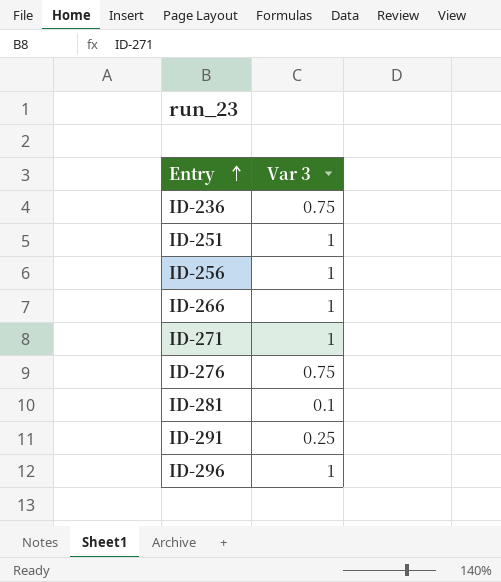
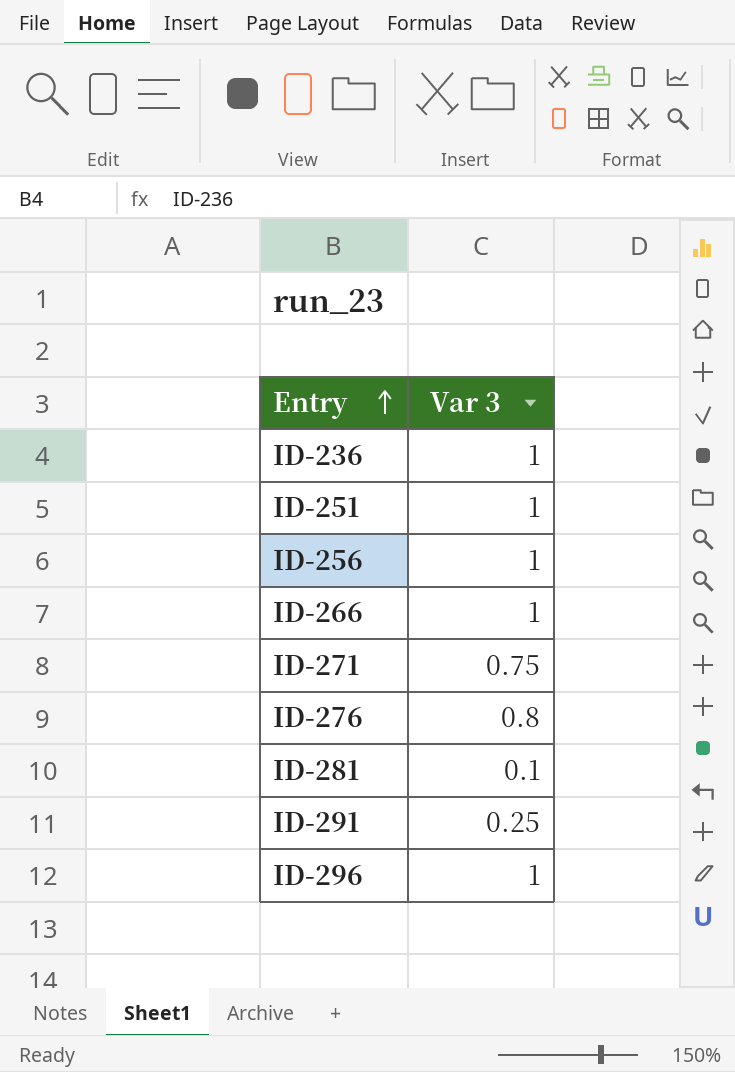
ID-236 | Var 3: 0.75 -> 1
ID-271 | Var 3: 1 -> 0.75
ID-276 | Var 3: 0.75 -> 0.8

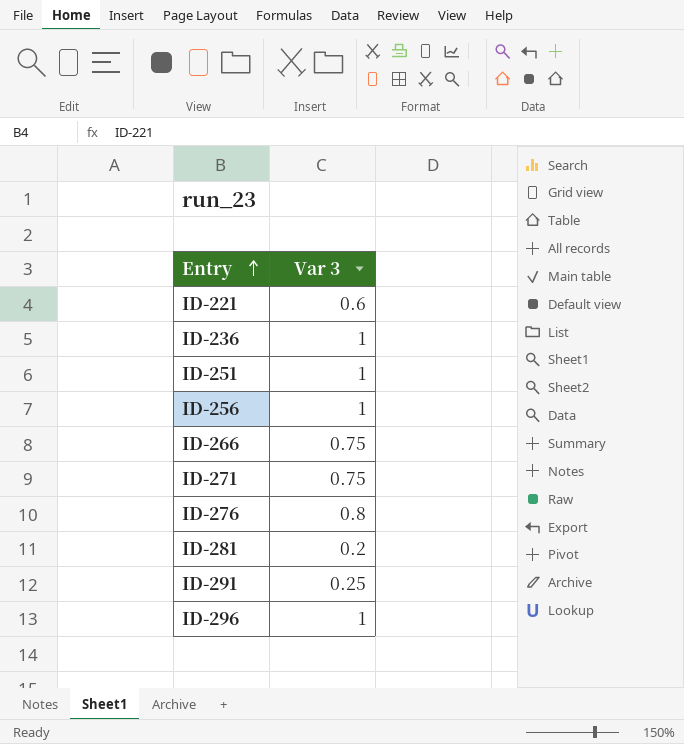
row ID-221: none -> 0.6
ID-266 | Var 3: 1 -> 0.75
ID-281 | Var 3: 0.1 -> 0.2

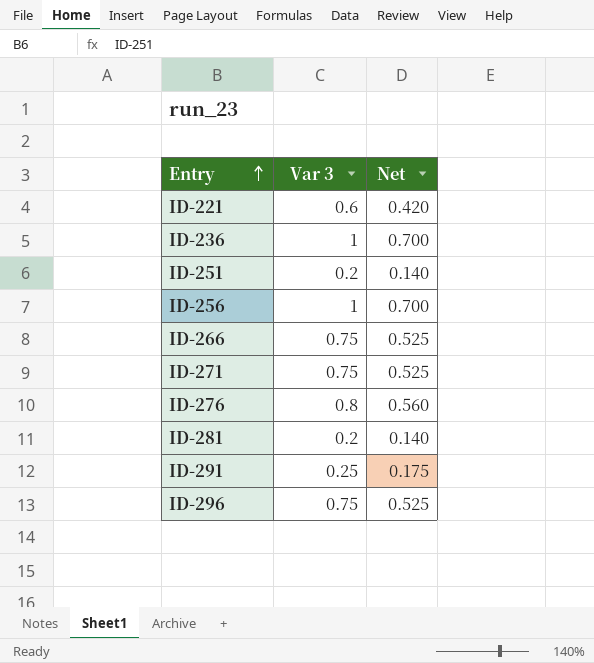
column Net | formula: none -> [Var 3] * 0.7
ID-251 | Var 3: 1 -> 0.2
ID-296 | Var 3: 1 -> 0.75

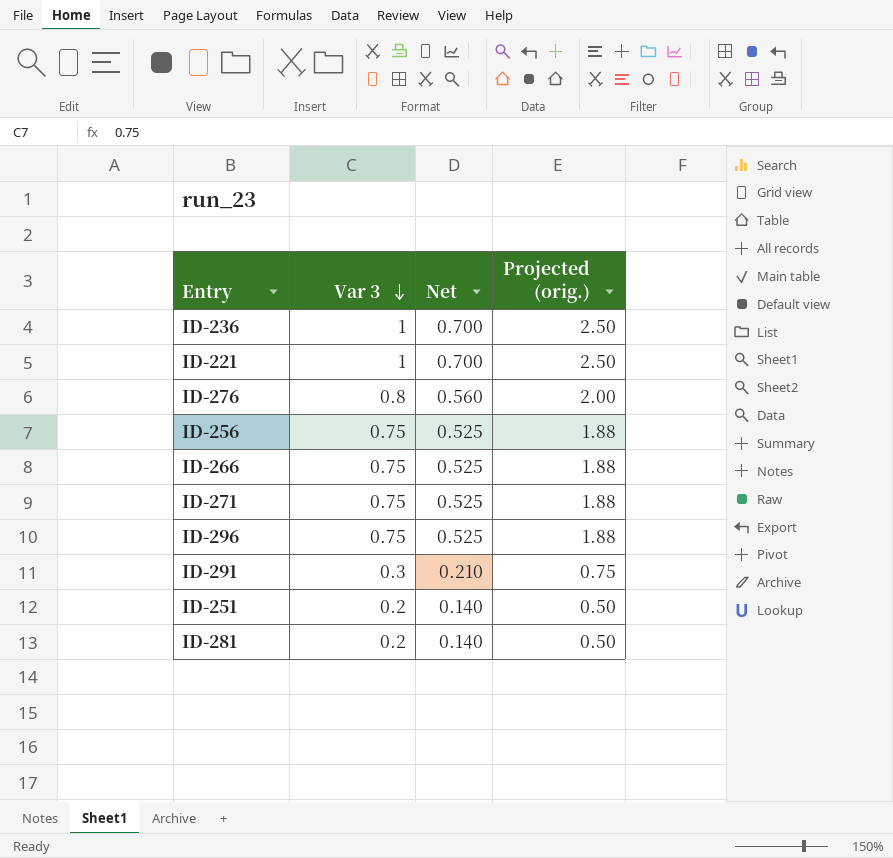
row order: Entry ascending -> Var 3 descending
column Projected (orig.) | formula: none -> [Var 3] * 2.5
ID-221 | Var 3: 0.6 -> 1
ID-221 | Net: 0.420 -> 0.700
ID-256 | Var 3: 1 -> 0.75
ID-256 | Net: 0.700 -> 0.525
ID-291 | Var 3: 0.25 -> 0.3
ID-291 | Net: 0.175 -> 0.210

